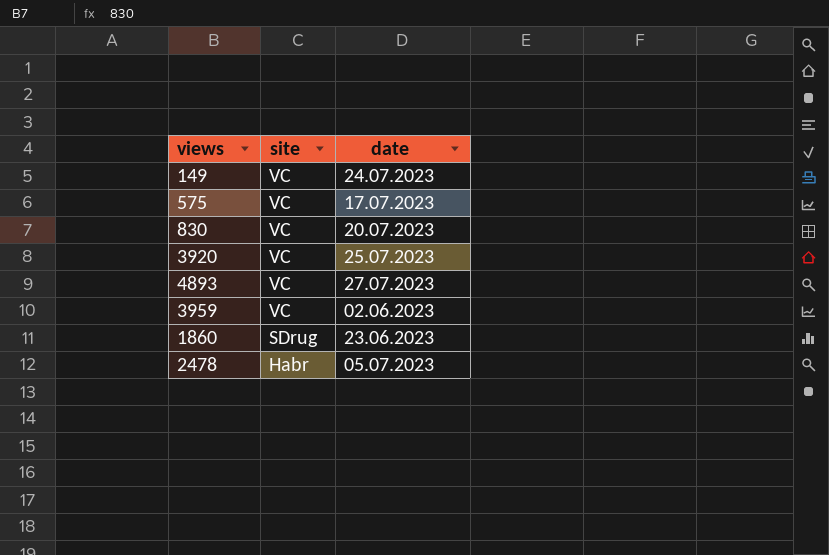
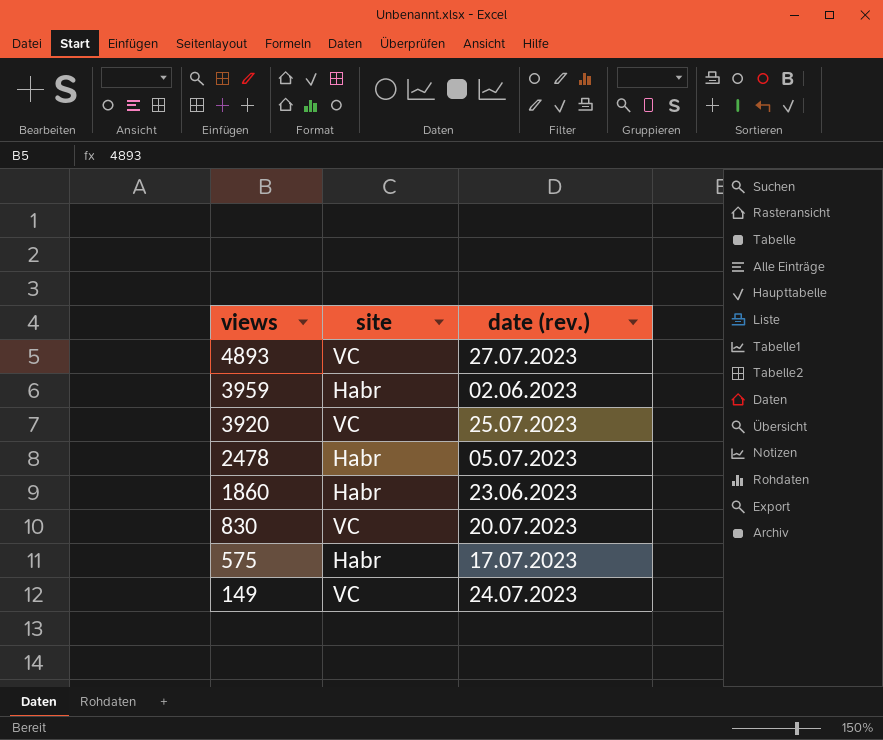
row order: site descending -> views descending
column name: date -> date (rev.)
3959 | site: VC -> Habr
1860 | site: SDrug -> Habr
575 | site: VC -> Habr

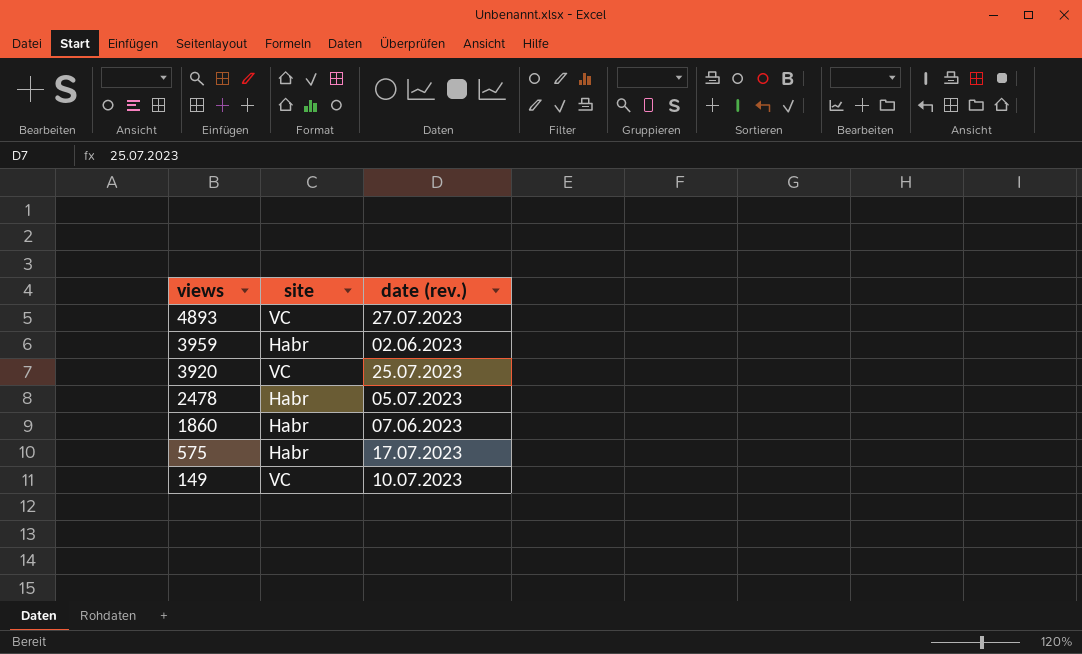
row 830: VC | 20.07.2023 -> none
1860 | date (rev.): 23.06.2023 -> 07.06.2023
149 | date (rev.): 24.07.2023 -> 10.07.2023

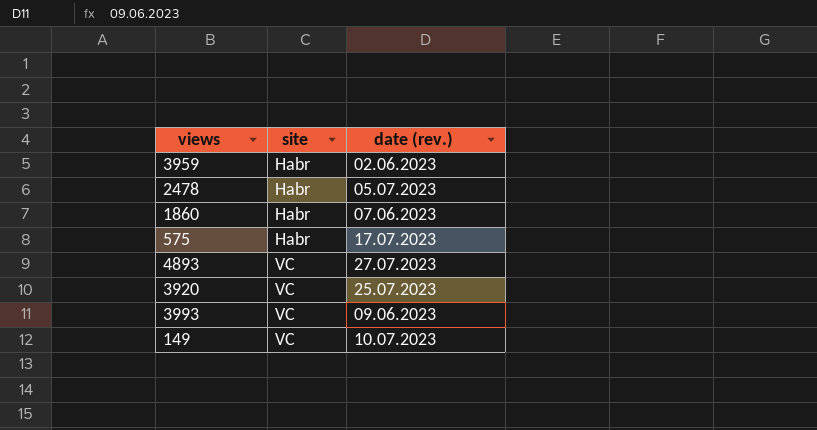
row order: views descending -> site ascending
row 3993: none -> VC | 09.06.2023

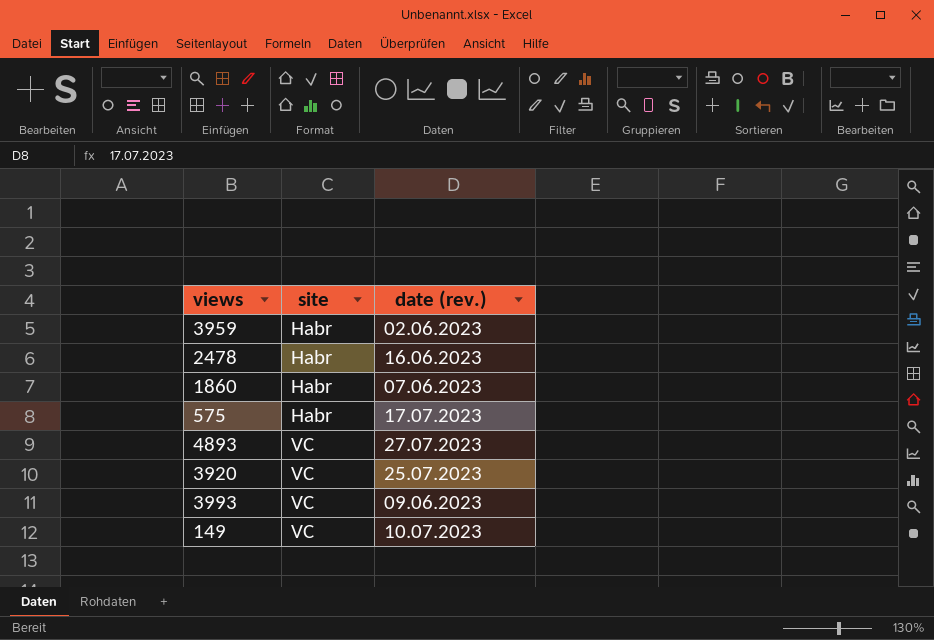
2478 | date (rev.): 05.07.2023 -> 16.06.2023

